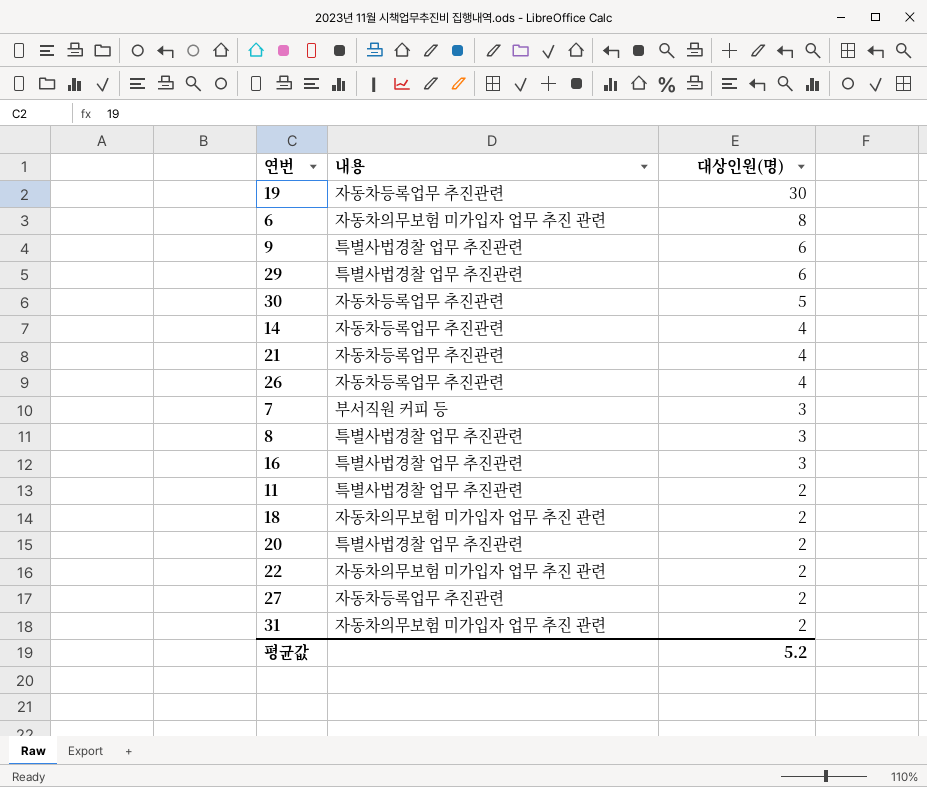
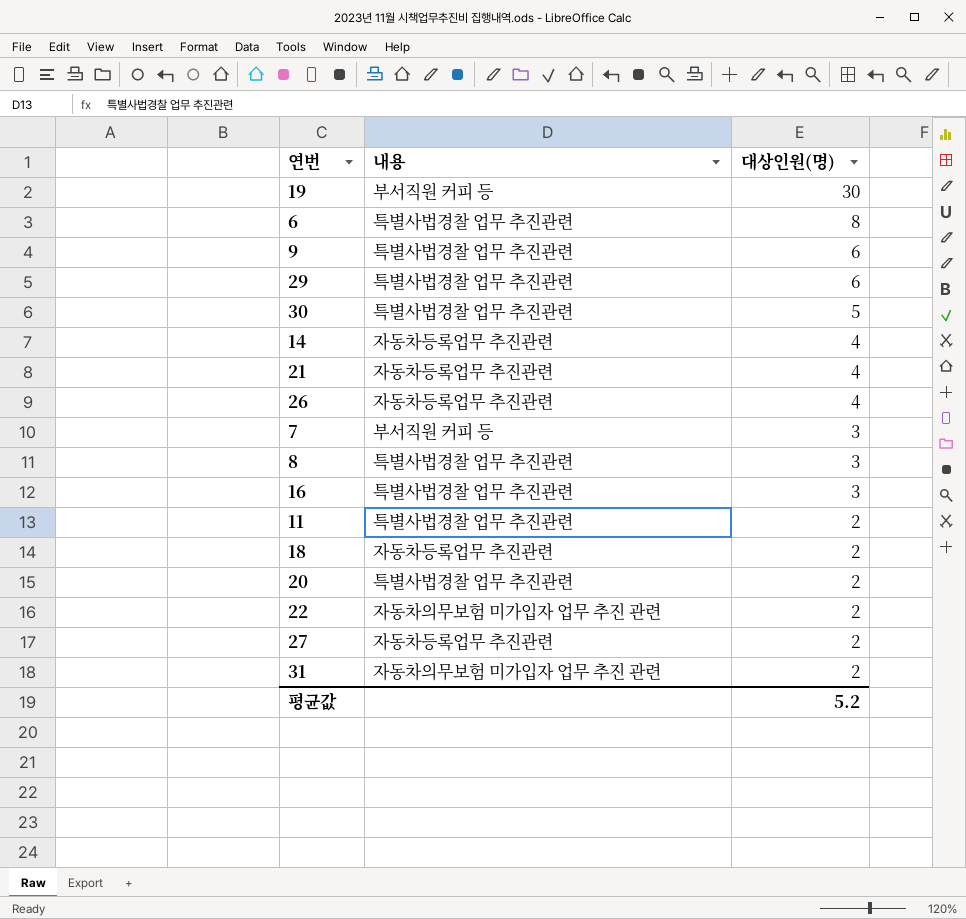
19 | 내용: 자동차등록업무 추진관련 -> 부서직원 커피 등
6 | 내용: 자동차의무보험 미가입자 업무 추진 관련 -> 특별사법경찰 업무 추진관련
30 | 내용: 자동차등록업무 추진관련 -> 특별사법경찰 업무 추진관련
18 | 내용: 자동차의무보험 미가입자 업무 추진 관련 -> 자동차등록업무 추진관련

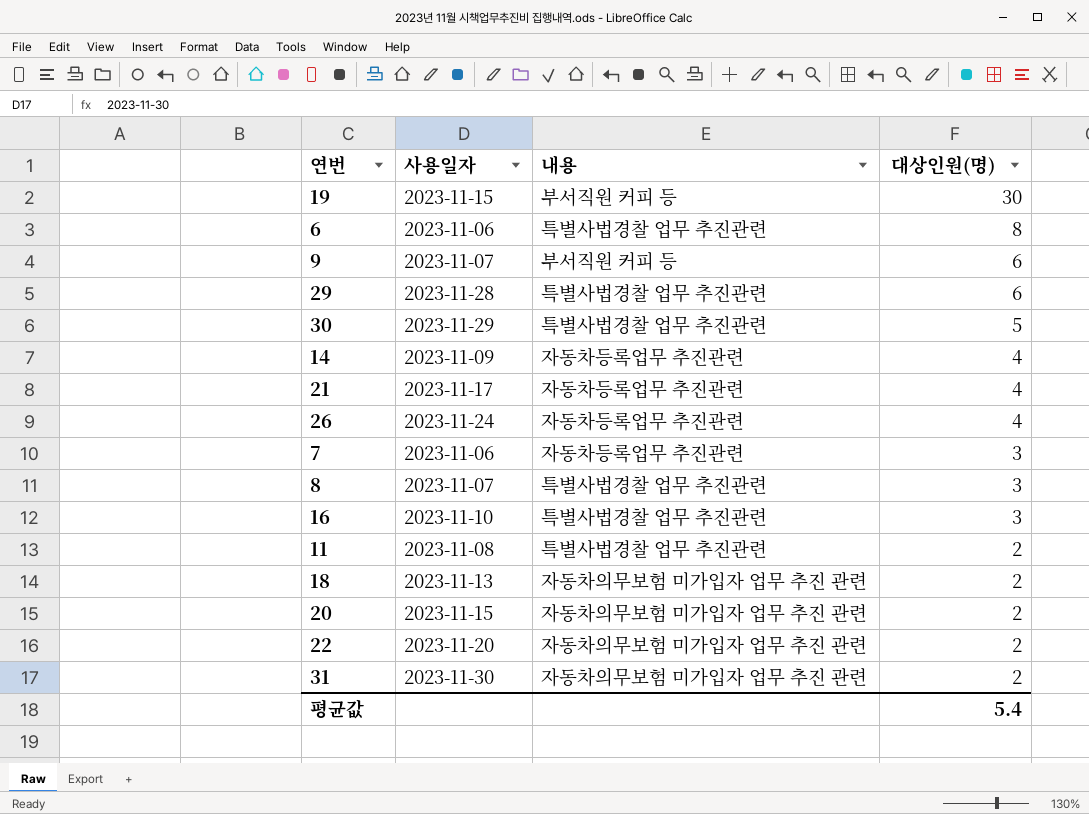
column 사용일자 | position: none -> 2
row 27: 자동차등록업무 추진관련 | 2 -> none
9 | 내용: 특별사법경찰 업무 추진관련 -> 부서직원 커피 등
7 | 내용: 부서직원 커피 등 -> 자동차등록업무 추진관련
18 | 내용: 자동차등록업무 추진관련 -> 자동차의무보험 미가입자 업무 추진 관련
20 | 내용: 특별사법경찰 업무 추진관련 -> 자동차의무보험 미가입자 업무 추진 관련
평균값 | 대상인원(명): 5.2 -> 5.4

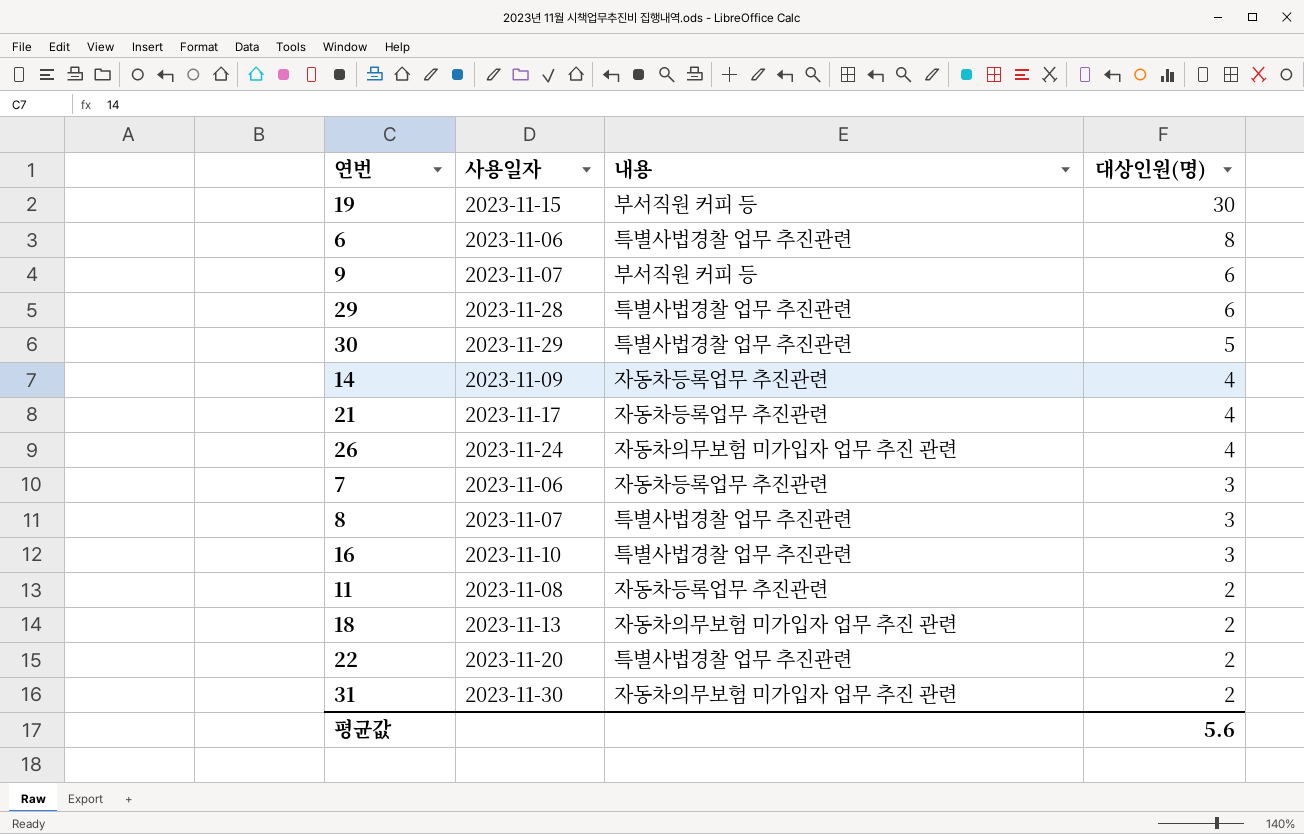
row 20: 2023-11-15 | 자동차의무보험 미가입자 업무 추진 관련 | 2 -> none
26 | 내용: 자동차등록업무 추진관련 -> 자동차의무보험 미가입자 업무 추진 관련
11 | 내용: 특별사법경찰 업무 추진관련 -> 자동차등록업무 추진관련
22 | 내용: 자동차의무보험 미가입자 업무 추진 관련 -> 특별사법경찰 업무 추진관련
평균값 | 대상인원(명): 5.4 -> 5.6

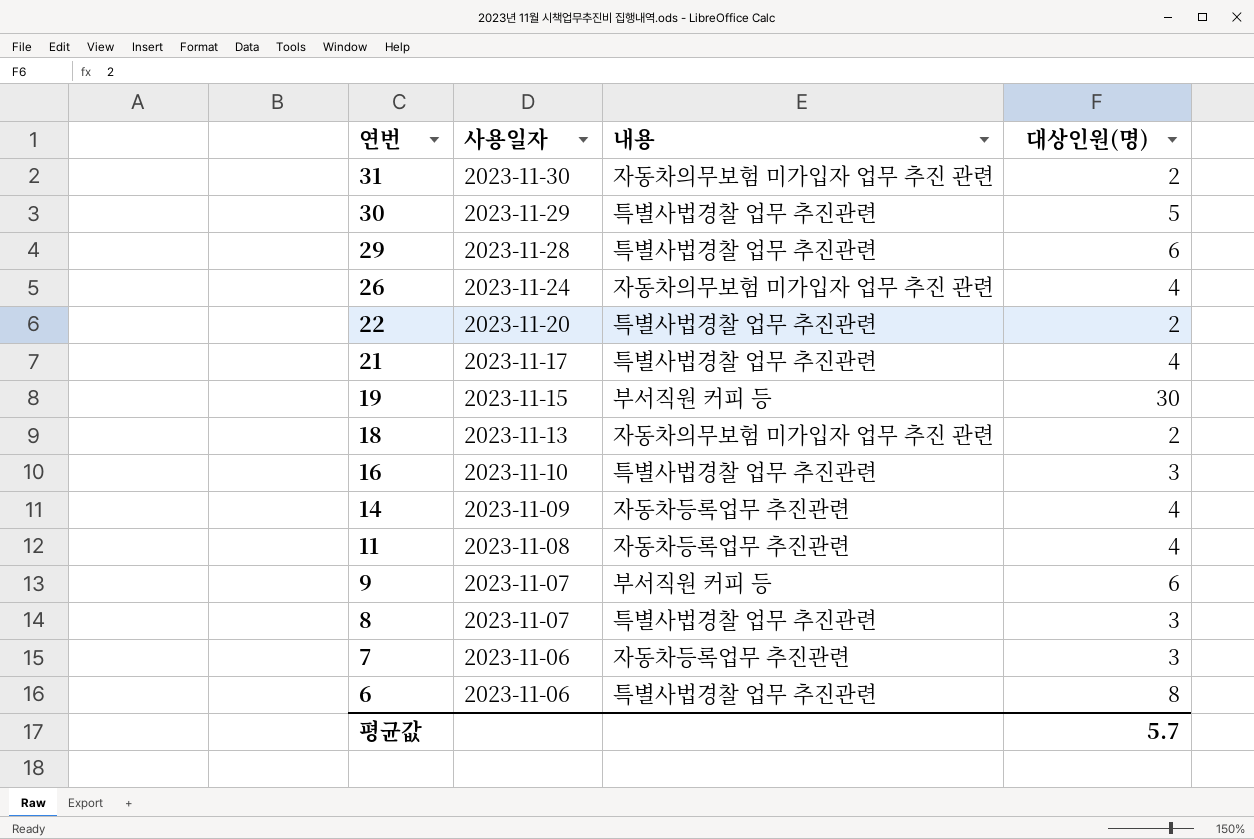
row order: 대상인원(명) descending -> 연번 descending
21 | 내용: 자동차등록업무 추진관련 -> 특별사법경찰 업무 추진관련
11 | 대상인원(명): 2 -> 4
평균값 | 대상인원(명): 5.6 -> 5.7

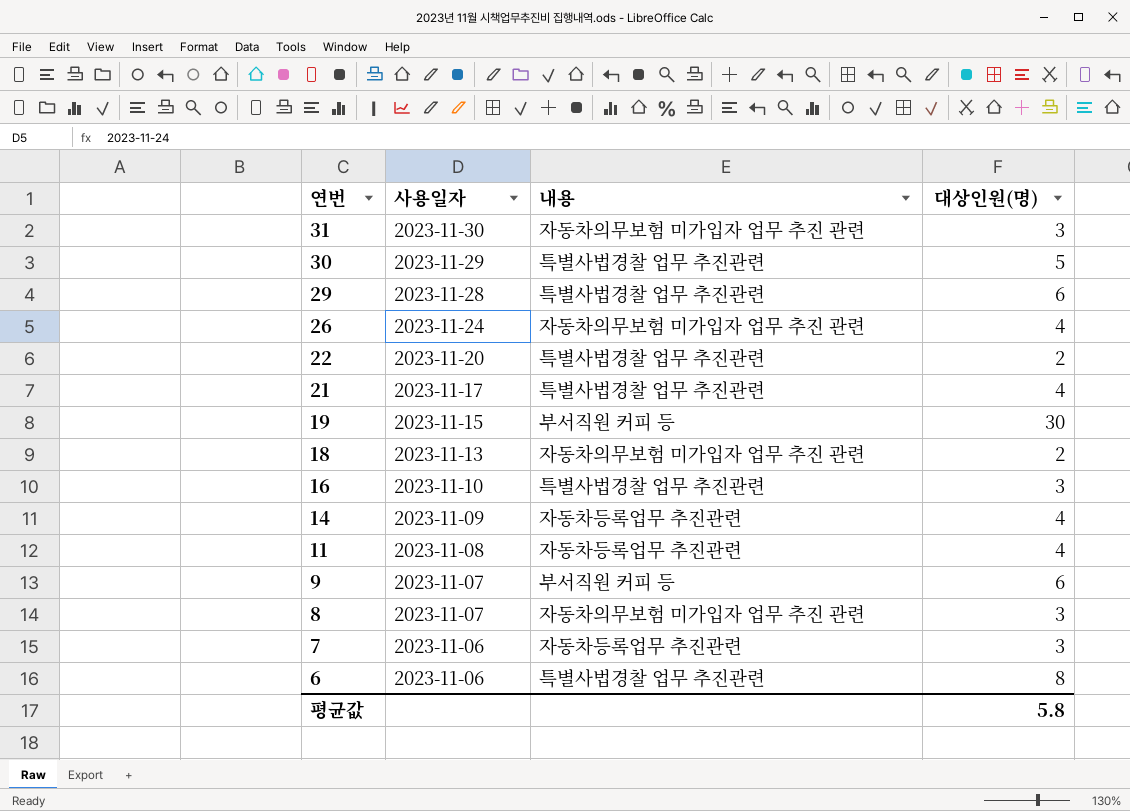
31 | 대상인원(명): 2 -> 3
8 | 내용: 특별사법경찰 업무 추진관련 -> 자동차의무보험 미가입자 업무 추진 관련
평균값 | 대상인원(명): 5.7 -> 5.8

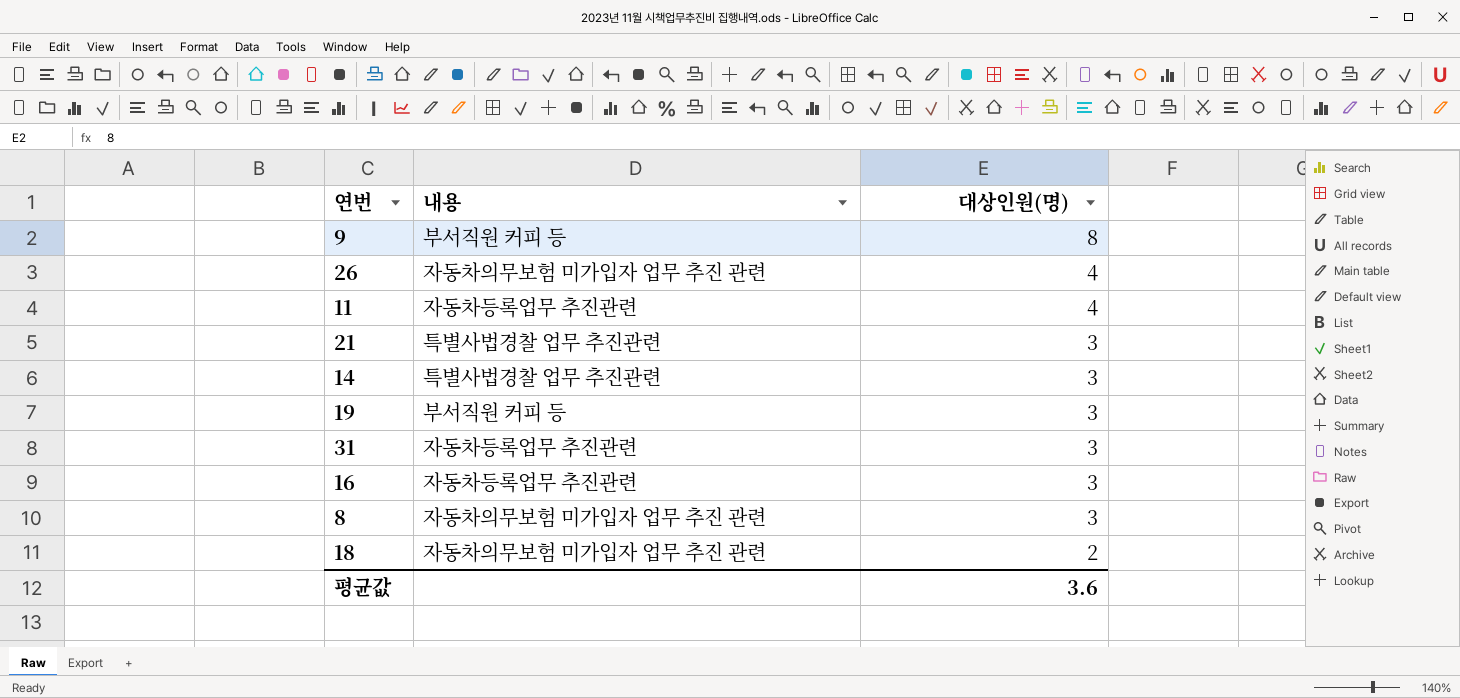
row order: 연번 descending -> 대상인원(명) descending
column 사용일자 | position: 2 -> none
row 30: 2023-11-29 | 특별사법경찰 업무 추진관련 | 5 -> none
row 29: 2023-11-28 | 특별사법경찰 업무 추진관련 | 6 -> none
row 22: 2023-11-20 | 특별사법경찰 업무 추진관련 | 2 -> none
row 7: 2023-11-06 | 자동차등록업무 추진관련 | 3 -> none
row 6: 2023-11-06 | 특별사법경찰 업무 추진관련 | 8 -> none
9 | 대상인원(명): 6 -> 8
21 | 대상인원(명): 4 -> 3
14 | 내용: 자동차등록업무 추진관련 -> 특별사법경찰 업무 추진관련
14 | 대상인원(명): 4 -> 3
19 | 대상인원(명): 30 -> 3
31 | 내용: 자동차의무보험 미가입자 업무 추진 관련 -> 자동차등록업무 추진관련
16 | 내용: 특별사법경찰 업무 추진관련 -> 자동차등록업무 추진관련
평균값 | 대상인원(명): 5.8 -> 3.6

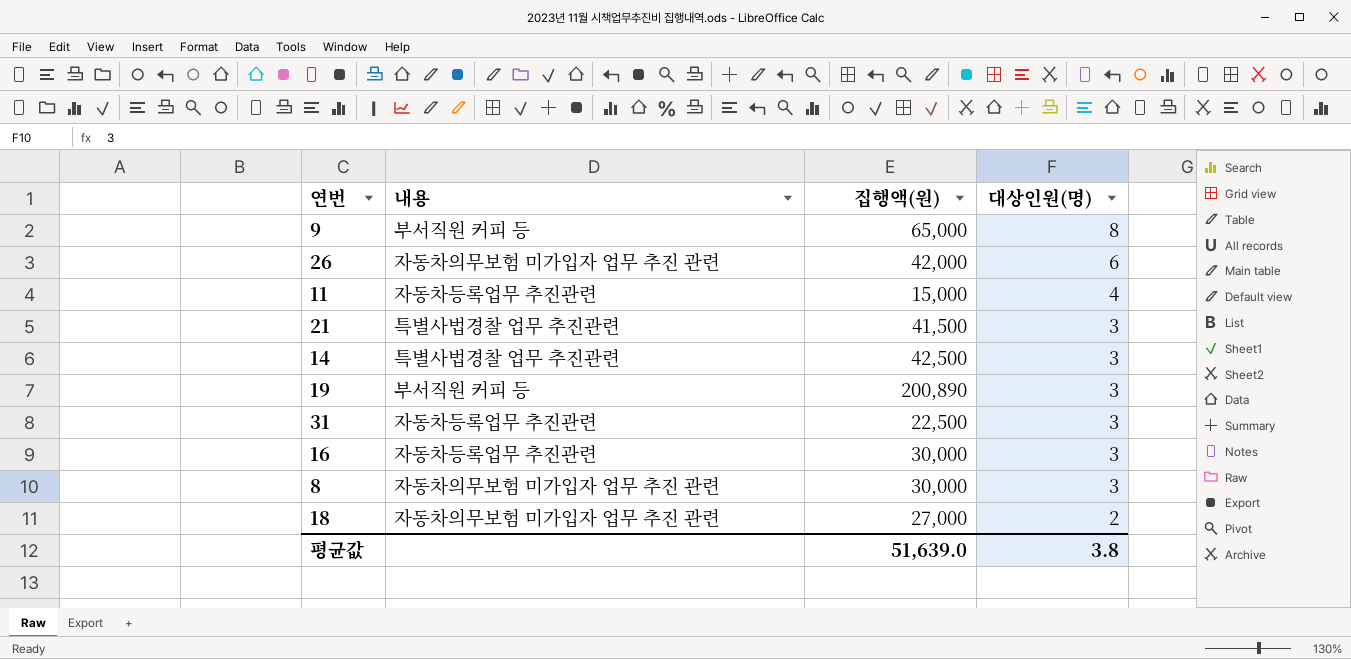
column 집행액(원) | position: none -> 3
26 | 대상인원(명): 4 -> 6
평균값 | 대상인원(명): 3.6 -> 3.8

